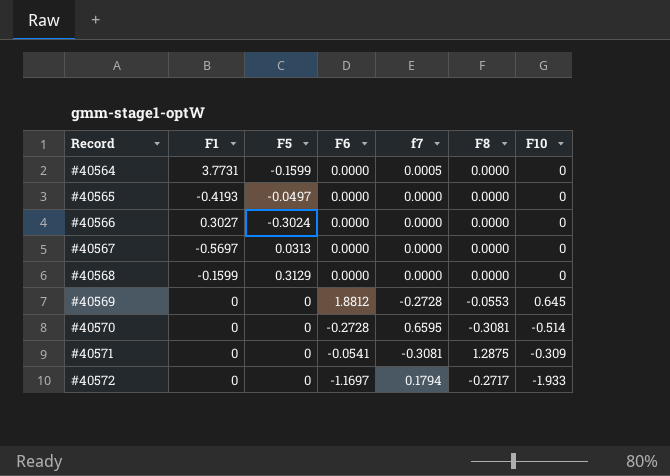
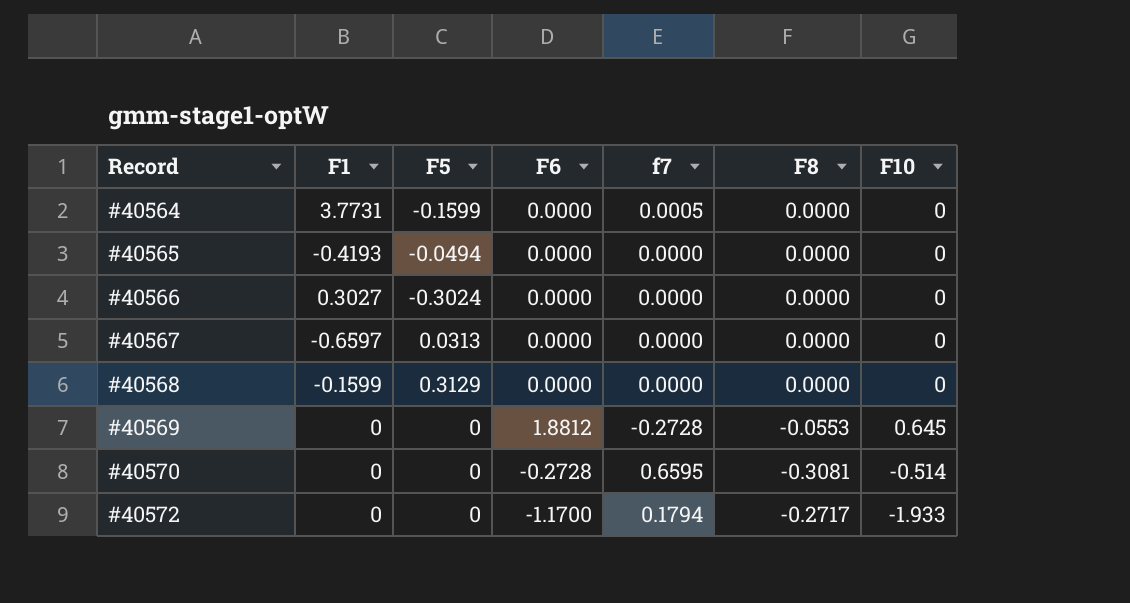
row #40571: 0 | 0 | -0.0541 | -0.3081 | 1.2875 | -0.309 -> none
#40565 | F5: -0.0497 -> -0.0494
#40567 | F1: -0.5697 -> -0.6597
#40572 | F6: -1.1697 -> -1.1700

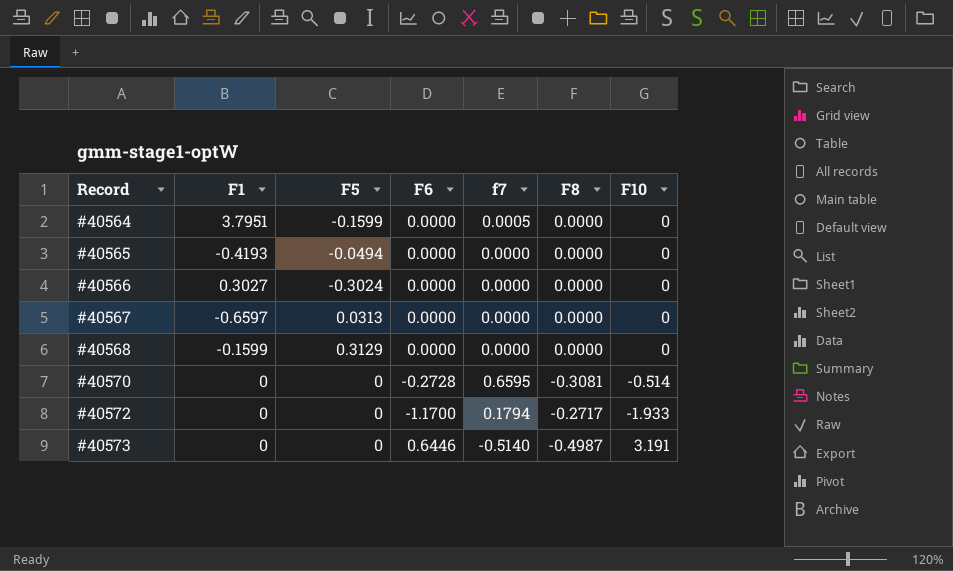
row #40569: 0 | 0 | 1.8812 | -0.2728 | -0.0553 | 0.645 -> none
#40564 | F1: 3.7731 -> 3.7951
row #40573: none -> 0 | 0 | 0.6446 | -0.5140 | -0.4987 | 3.191

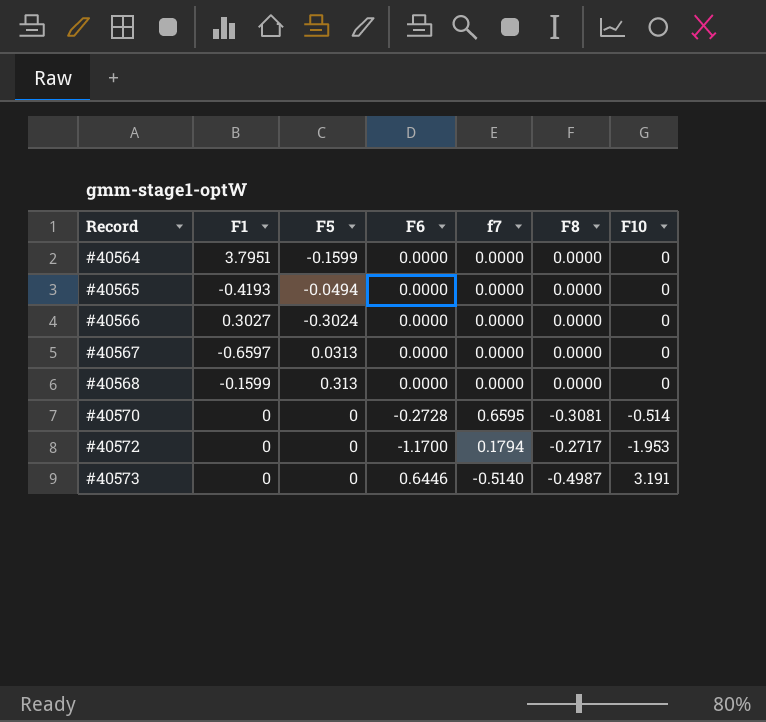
#40564 | f7: 0.0005 -> 0.0000
#40568 | F5: 0.3129 -> 0.313
#40572 | F10: -1.933 -> -1.953

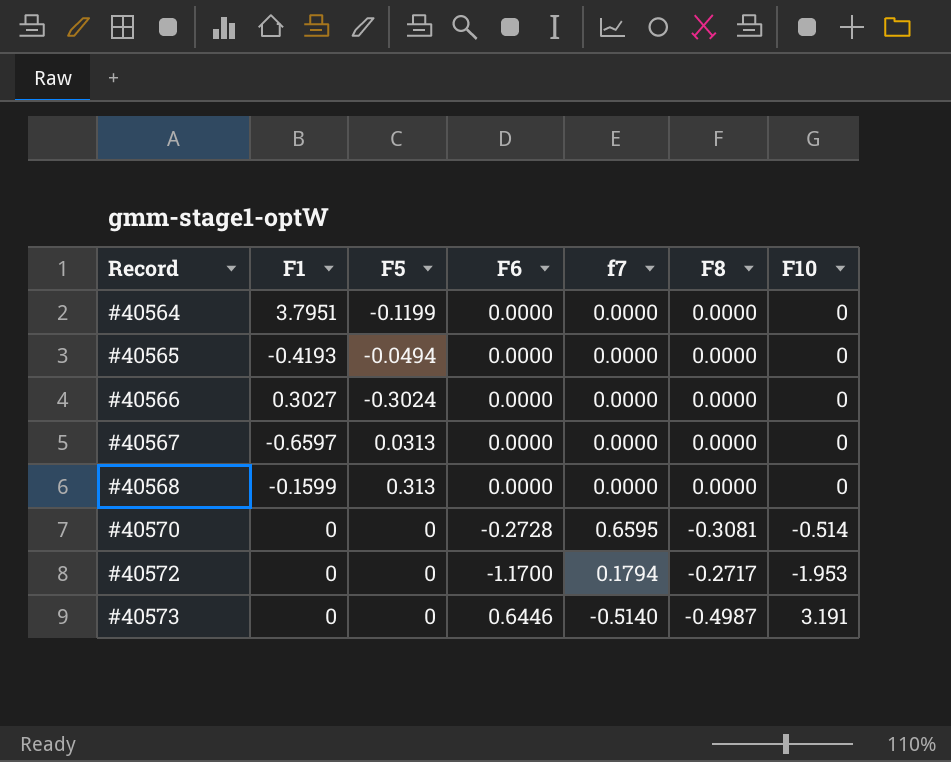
#40564 | F5: -0.1599 -> -0.1199

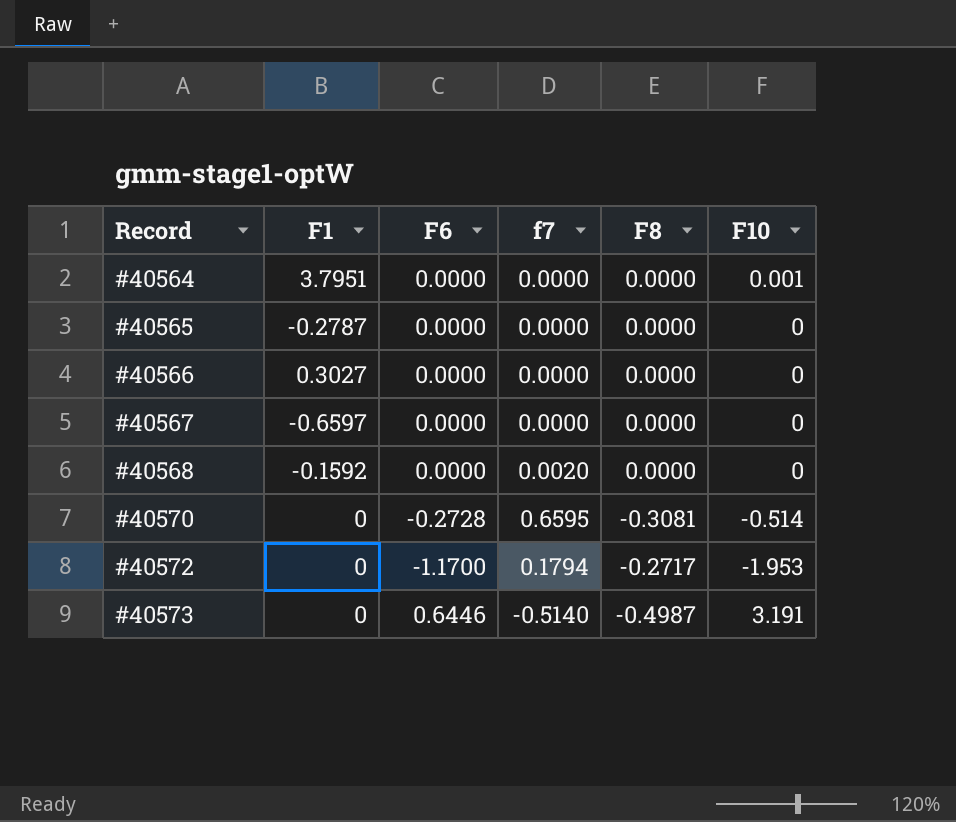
column F5 | position: 3 -> none
#40564 | F10: 0 -> 0.001
#40565 | F1: -0.4193 -> -0.2787
#40568 | F1: -0.1599 -> -0.1592
#40568 | f7: 0.0000 -> 0.0020

